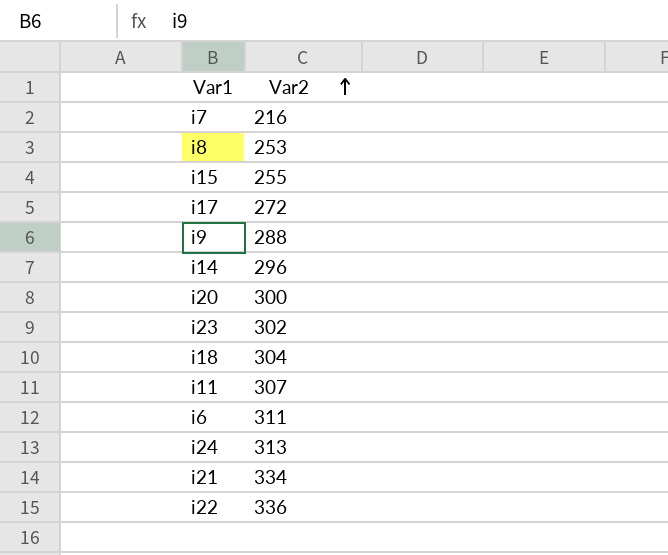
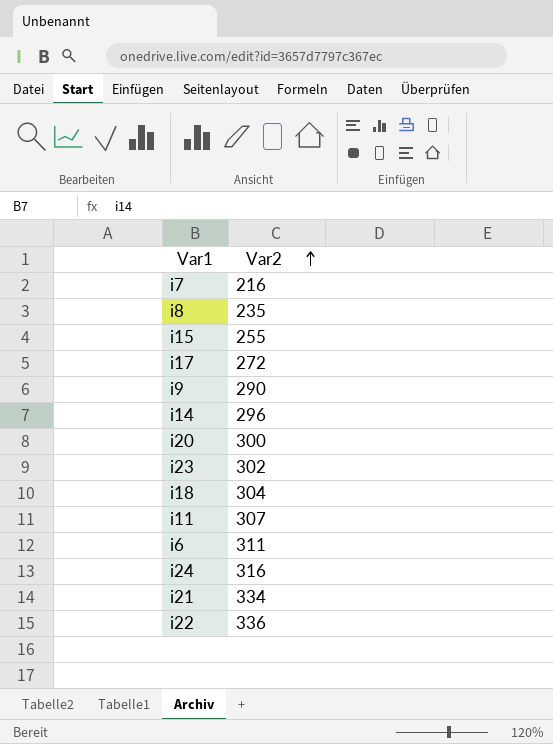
i8 | Var2: 253 -> 235
i9 | Var2: 288 -> 290
i24 | Var2: 313 -> 316

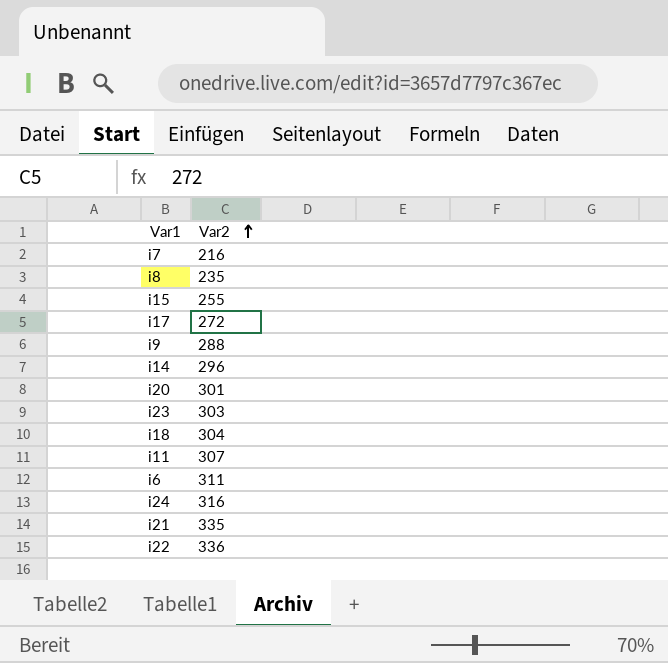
i9 | Var2: 290 -> 288
i20 | Var2: 300 -> 301
i23 | Var2: 302 -> 303
i21 | Var2: 334 -> 335

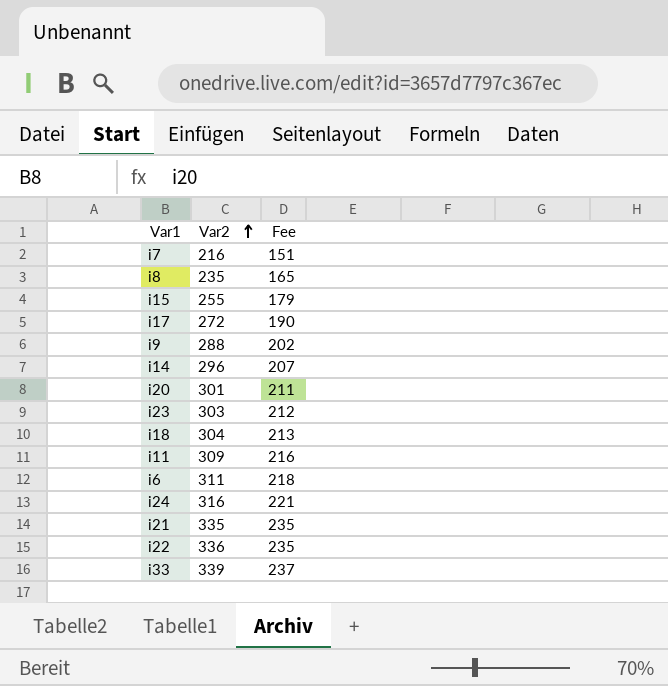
column Fee | formula: none -> [Var2] * 0.7
i11 | Var2: 307 -> 309
row i33: none -> 339 | 237

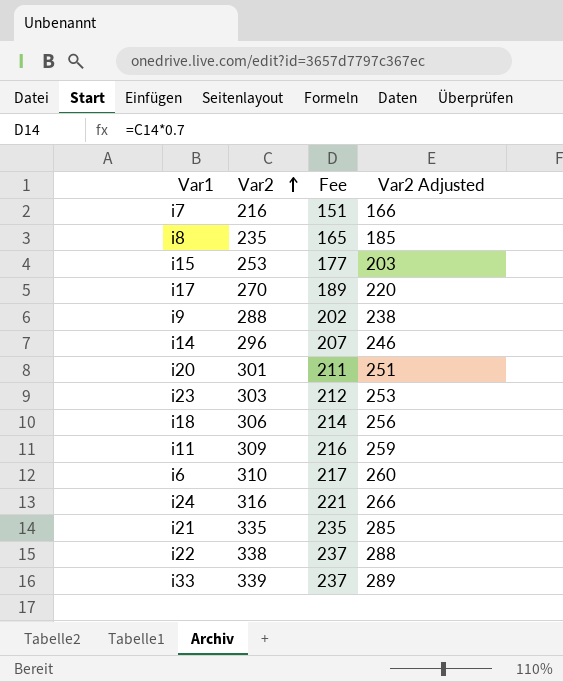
column Var2 Adjusted | formula: none -> [Var2] - 50
i15 | Var2: 255 -> 253
i15 | Fee: 179 -> 177
i17 | Var2: 272 -> 270
i17 | Fee: 190 -> 189
i18 | Var2: 304 -> 306
i18 | Fee: 213 -> 214
i6 | Var2: 311 -> 310
i6 | Fee: 218 -> 217
i22 | Var2: 336 -> 338
i22 | Fee: 235 -> 237

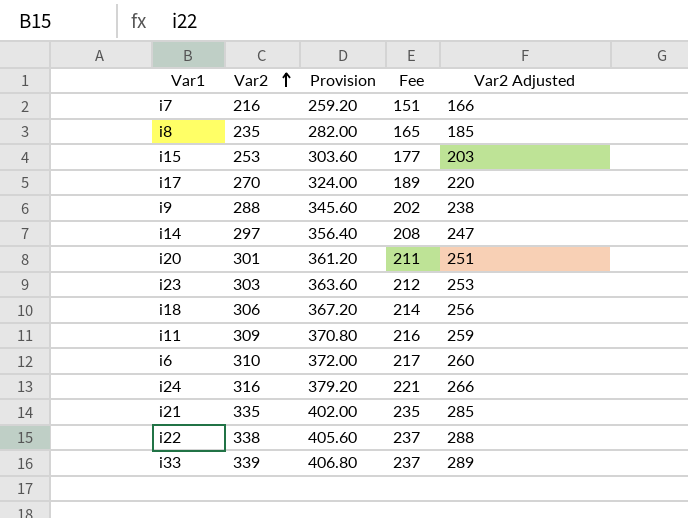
column Provision | formula: none -> [Var2] * 1.2
i14 | Var2: 296 -> 297
i14 | Fee: 207 -> 208
i14 | Var2 Adjusted: 246 -> 247

